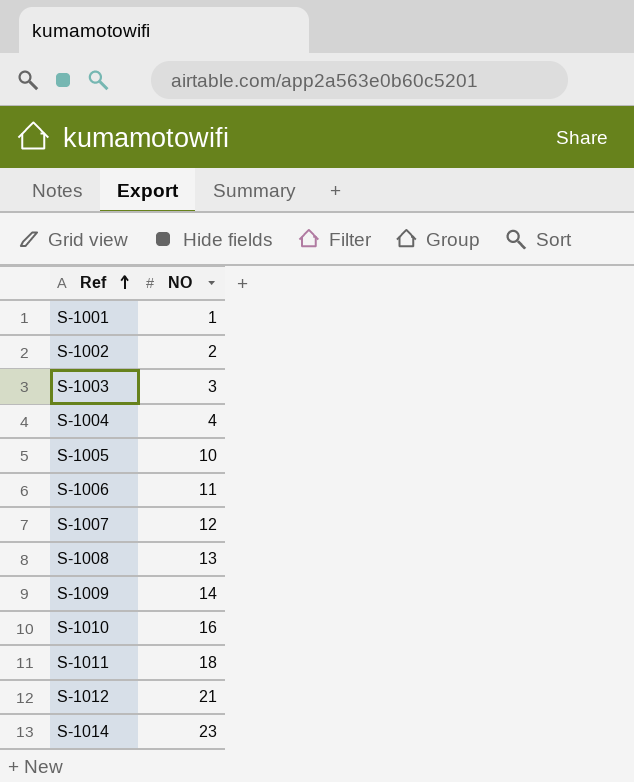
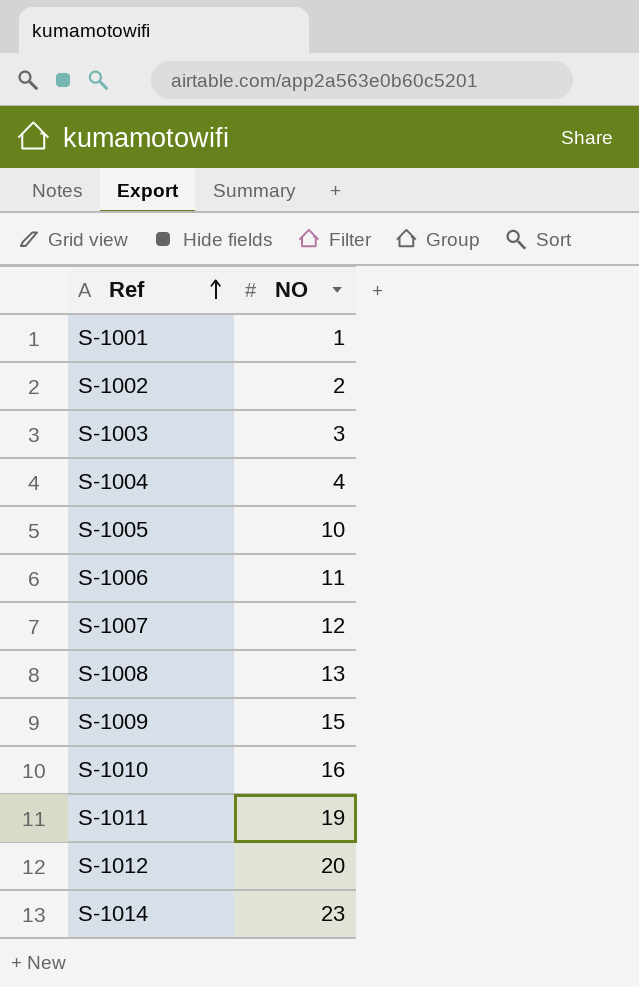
S-1009 | NO: 14 -> 15
S-1011 | NO: 18 -> 19
S-1012 | NO: 21 -> 20

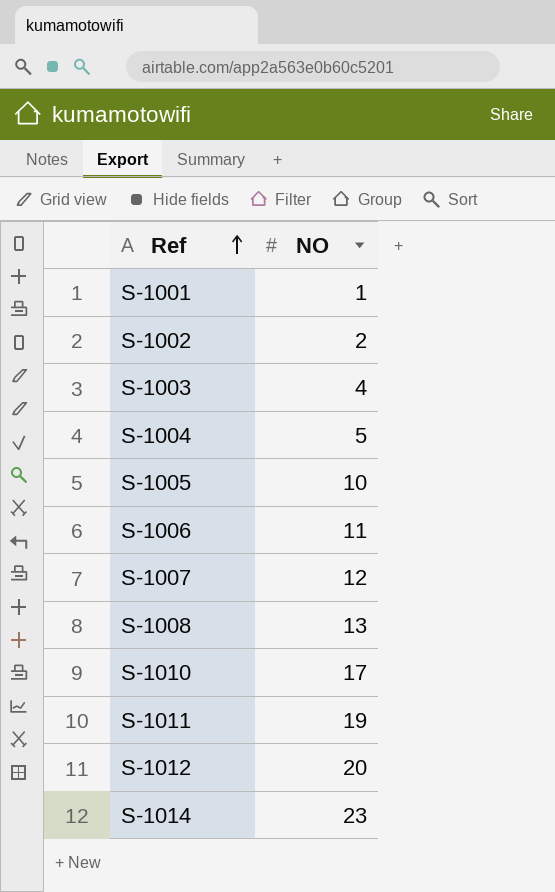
row S-1009: 15 -> none
S-1003 | NO: 3 -> 4
S-1004 | NO: 4 -> 5
S-1010 | NO: 16 -> 17

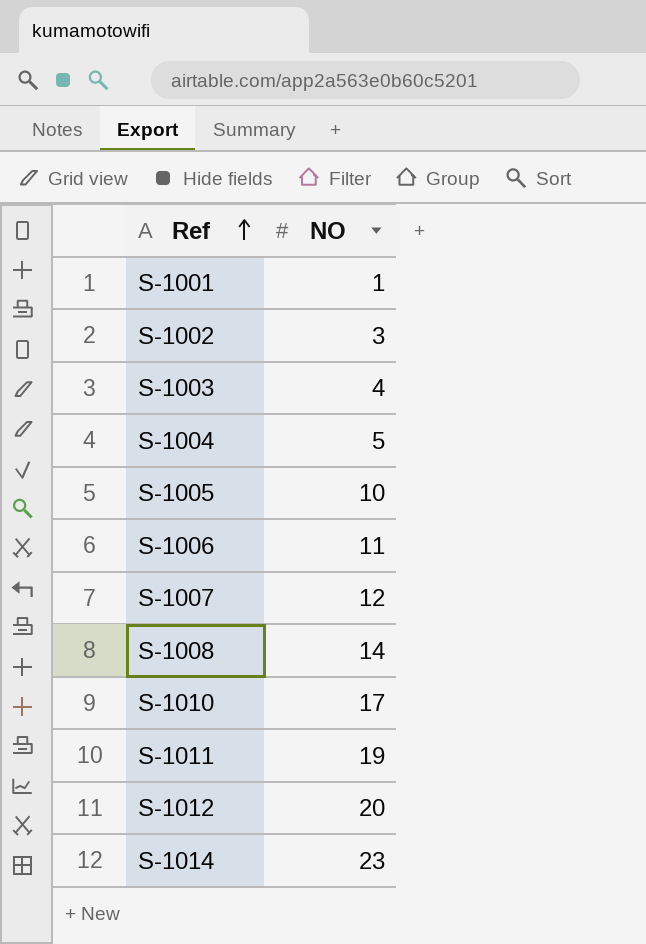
S-1002 | NO: 2 -> 3
S-1008 | NO: 13 -> 14

